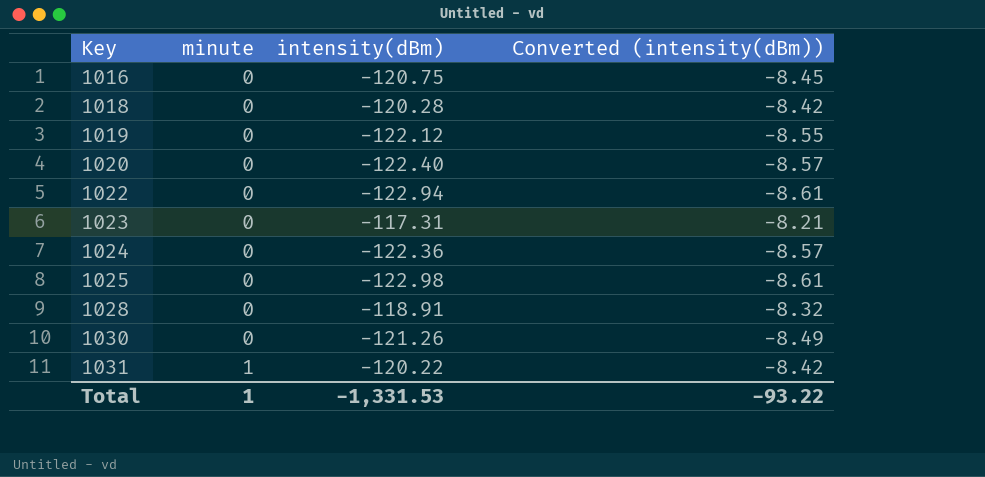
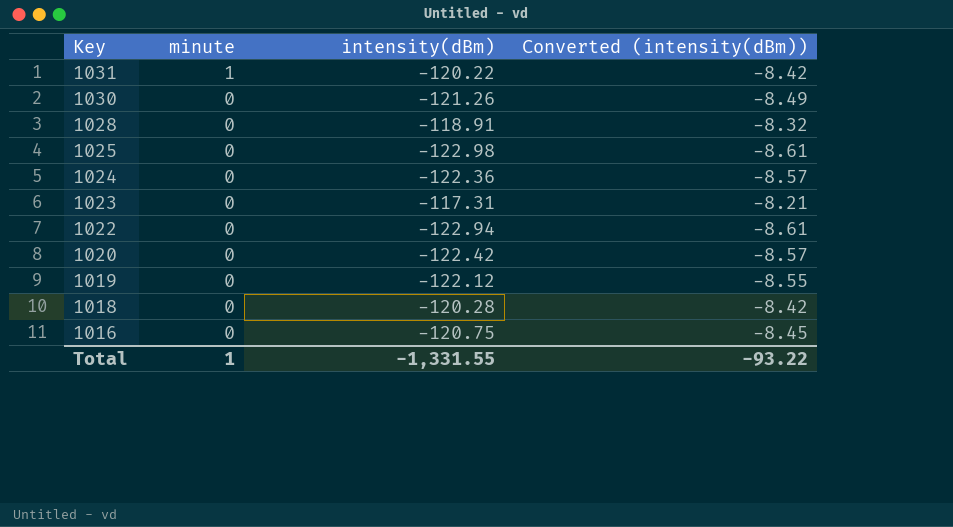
row order: Key ascending -> Key descending
1020 | intensity(dBm): -122.40 -> -122.42
Total | intensity(dBm): -1,331.53 -> -1,331.55

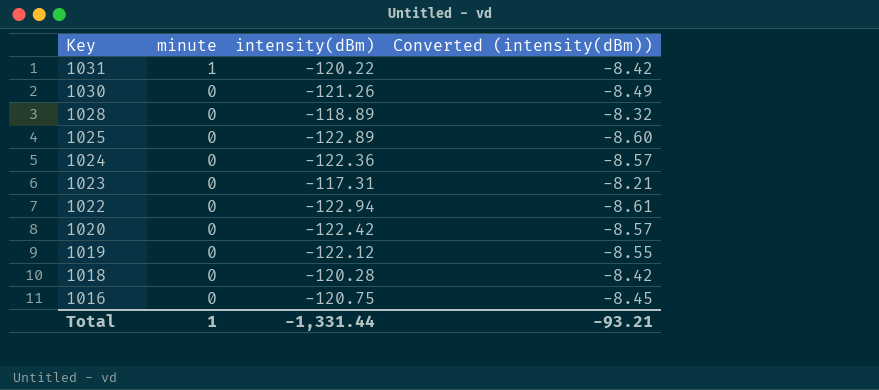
1028 | intensity(dBm): -118.91 -> -118.89
1025 | intensity(dBm): -122.98 -> -122.89
1025 | Converted (intensity(dBm)): -8.61 -> -8.60
Total | intensity(dBm): -1,331.55 -> -1,331.44
Total | Converted (intensity(dBm)): -93.22 -> -93.21

